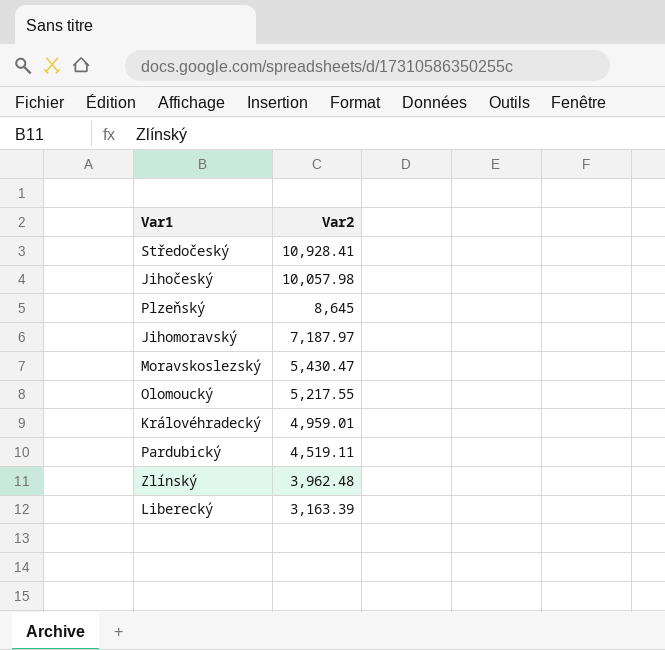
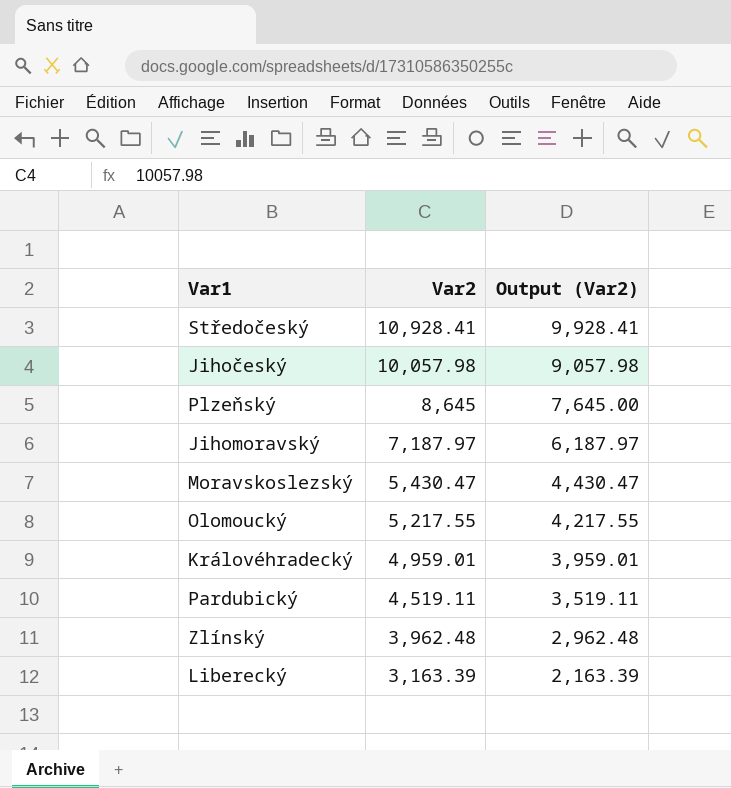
column Output (Var2) | formula: none -> [Var2] - 1000

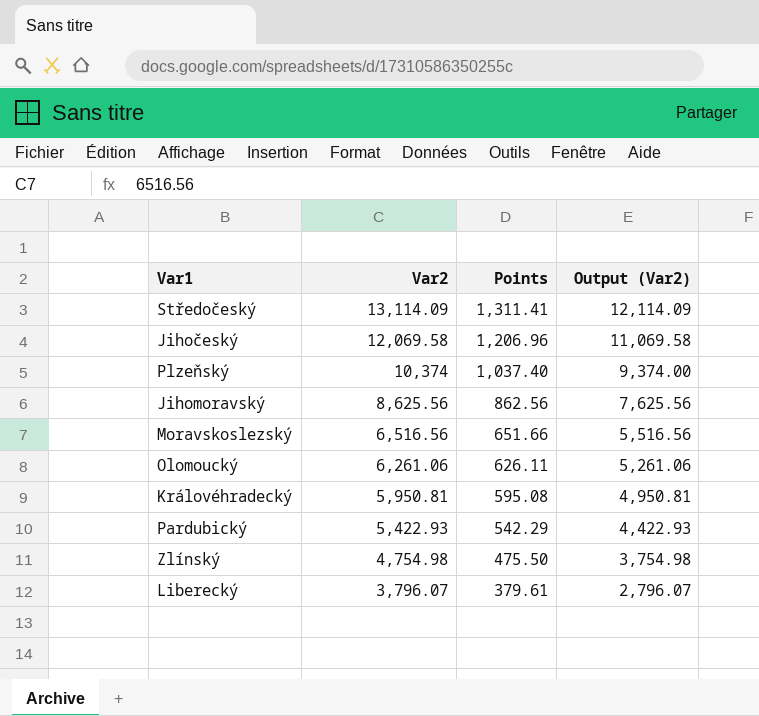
column Points | formula: none -> [Var2] * 0.1
Středočeský | Var2: 10,928.41 -> 13,114.09
Středočeský | Output (Var2): 9,928.41 -> 12,114.09
Jihočeský | Var2: 10,057.98 -> 12,069.58
Jihočeský | Output (Var2): 9,057.98 -> 11,069.58
Plzeňský | Var2: 8,645 -> 10,374
Plzeňský | Output (Var2): 7,645.00 -> 9,374.00
Jihomoravský | Var2: 7,187.97 -> 8,625.56
Jihomoravský | Output (Var2): 6,187.97 -> 7,625.56
Moravskoslezský | Var2: 5,430.47 -> 6,516.56
Moravskoslezský | Output (Var2): 4,430.47 -> 5,516.56
Olomoucký | Var2: 5,217.55 -> 6,261.06
Olomoucký | Output (Var2): 4,217.55 -> 5,261.06
Královéhradecký | Var2: 4,959.01 -> 5,950.81
Královéhradecký | Output (Var2): 3,959.01 -> 4,950.81
Pardubický | Var2: 4,519.11 -> 5,422.93
Pardubický | Output (Var2): 3,519.11 -> 4,422.93
Zlínský | Var2: 3,962.48 -> 4,754.98
Zlínský | Output (Var2): 2,962.48 -> 3,754.98
Liberecký | Var2: 3,163.39 -> 3,796.07
Liberecký | Output (Var2): 2,163.39 -> 2,796.07

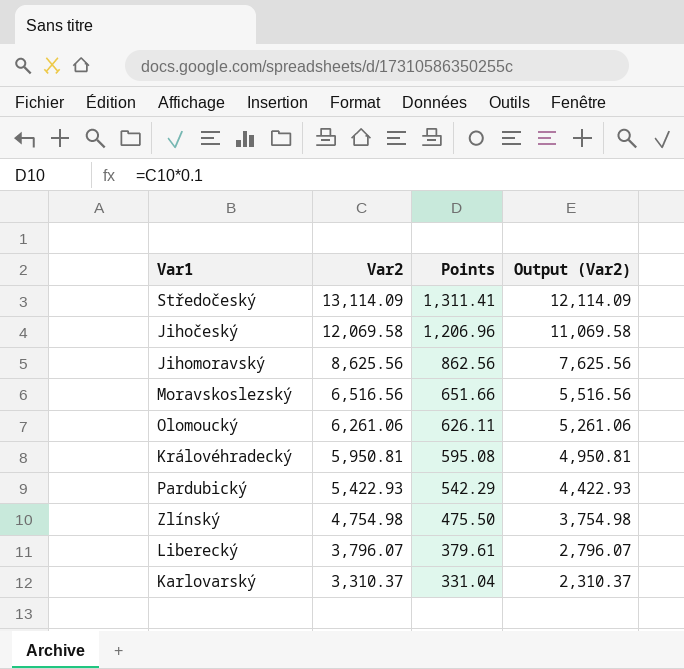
row Plzeňský: 10,374 | 1,037.40 | 9,374.00 -> none
row Karlovarský: none -> 3,310.37 | 331.04 | 2,310.37

